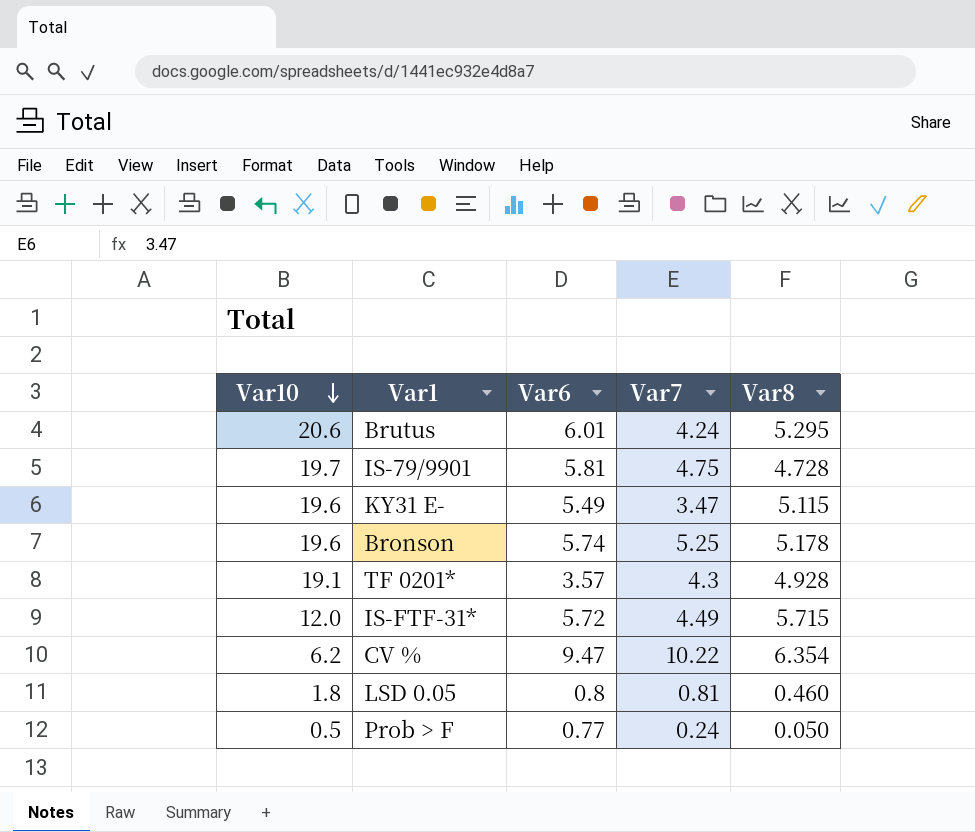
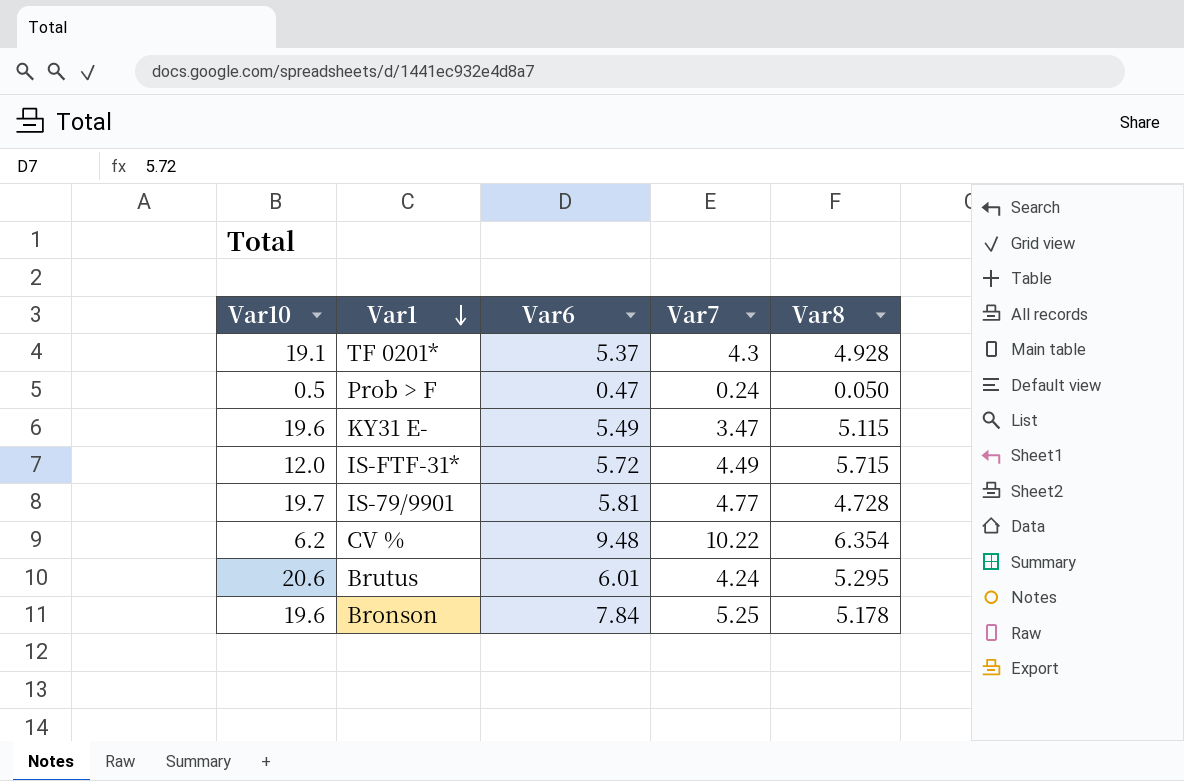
row order: Var10 descending -> Var1 descending
row LSD 0.05: 1.8 | 0.8 | 0.81 | 0.460 -> none
TF 0201* | Var6: 3.57 -> 5.37
Prob > F | Var6: 0.77 -> 0.47
IS-79/9901 | Var7: 4.75 -> 4.77
CV % | Var6: 9.47 -> 9.48
Bronson | Var6: 5.74 -> 7.84

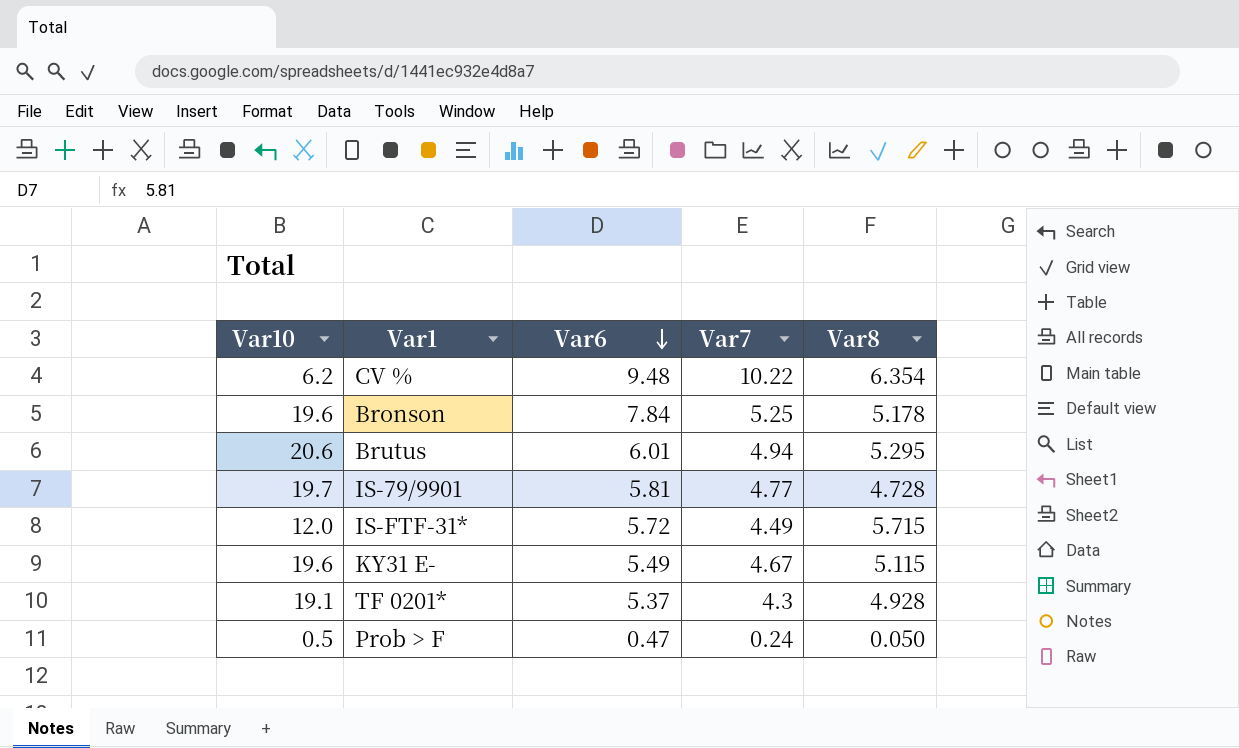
row order: Var1 descending -> Var6 descending
Brutus | Var7: 4.24 -> 4.94
KY31 E- | Var7: 3.47 -> 4.67

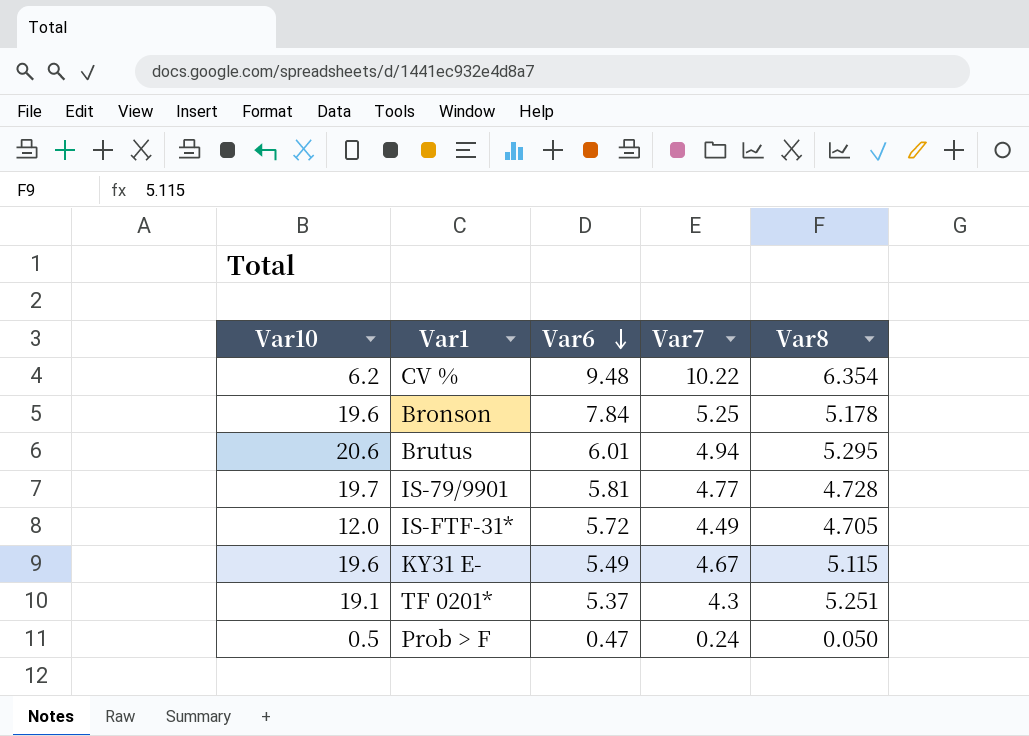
IS-FTF-31* | Var8: 5.715 -> 4.705
TF 0201* | Var8: 4.928 -> 5.251

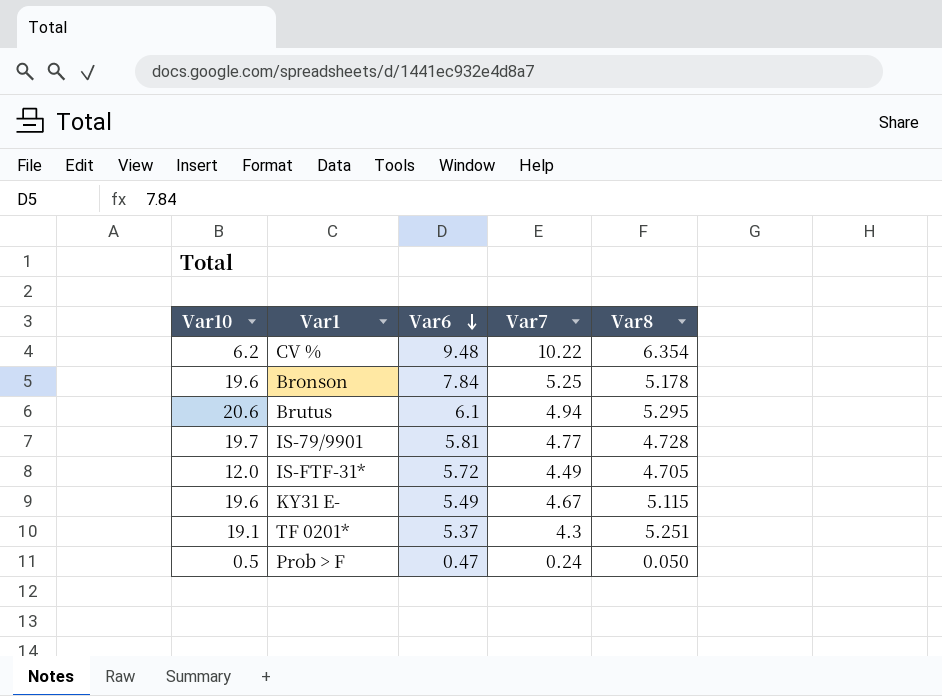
Brutus | Var6: 6.01 -> 6.1

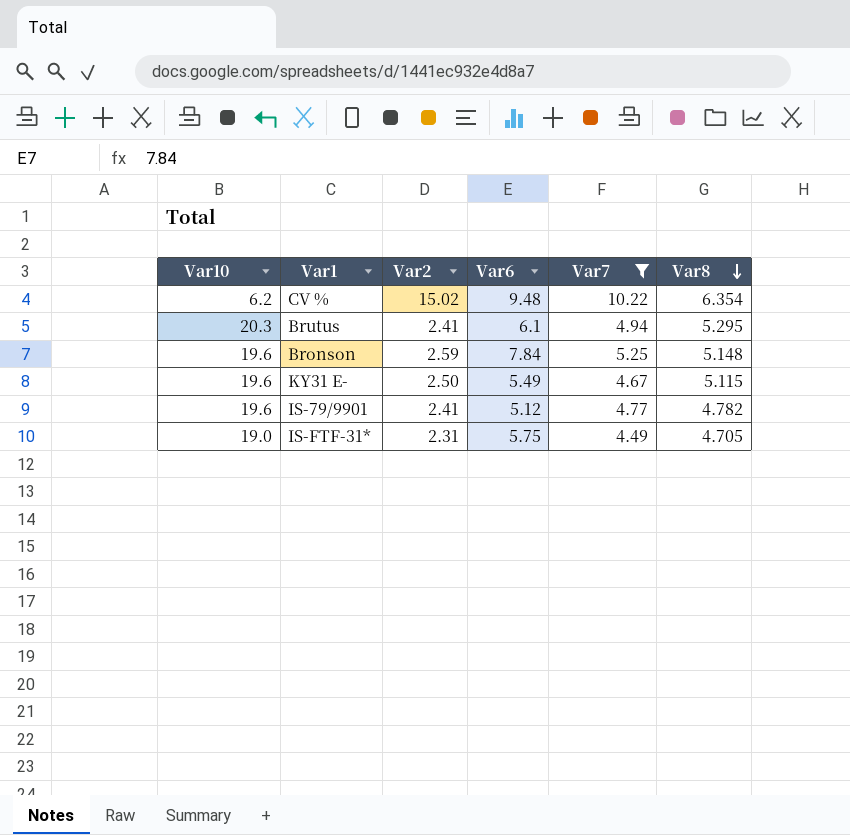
filter: none -> Var7 >= 4.49
row order: Var6 descending -> Var8 descending
column Var2 | position: none -> 3
Brutus | Var10: 20.6 -> 20.3
Bronson | Var8: 5.178 -> 5.148
IS-79/9901 | Var10: 19.7 -> 19.6
IS-79/9901 | Var6: 5.81 -> 5.12
IS-79/9901 | Var8: 4.728 -> 4.782
IS-FTF-31* | Var10: 12.0 -> 19.0
IS-FTF-31* | Var6: 5.72 -> 5.75

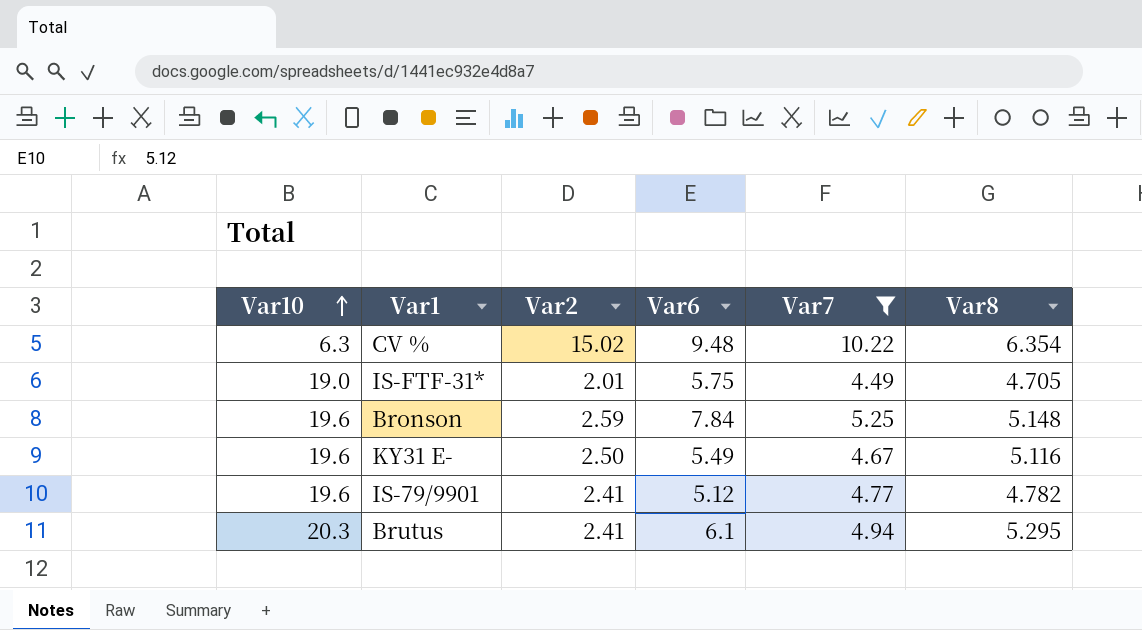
row order: Var8 descending -> Var10 ascending
CV % | Var10: 6.2 -> 6.3
IS-FTF-31* | Var2: 2.31 -> 2.01
KY31 E- | Var8: 5.115 -> 5.116

